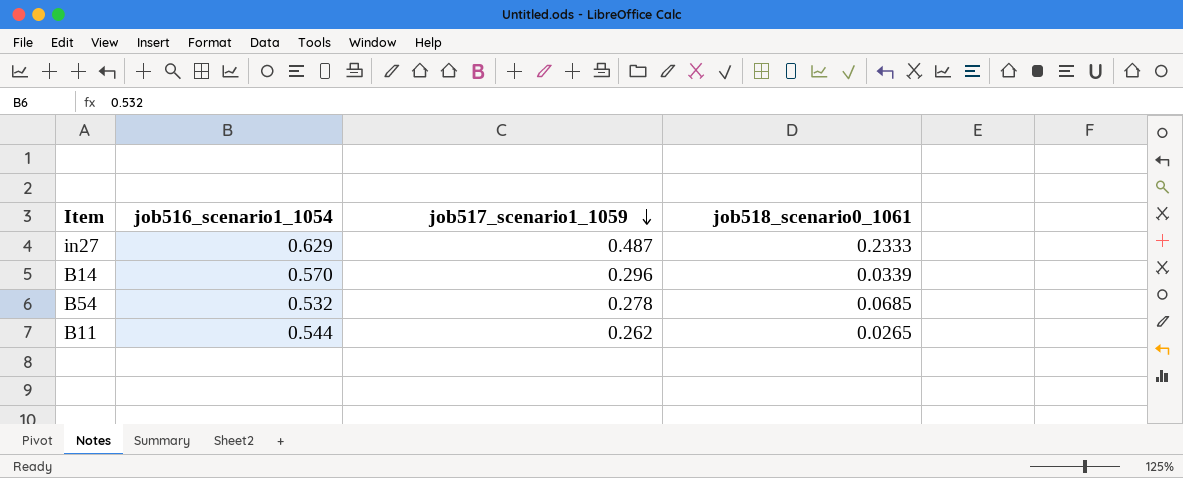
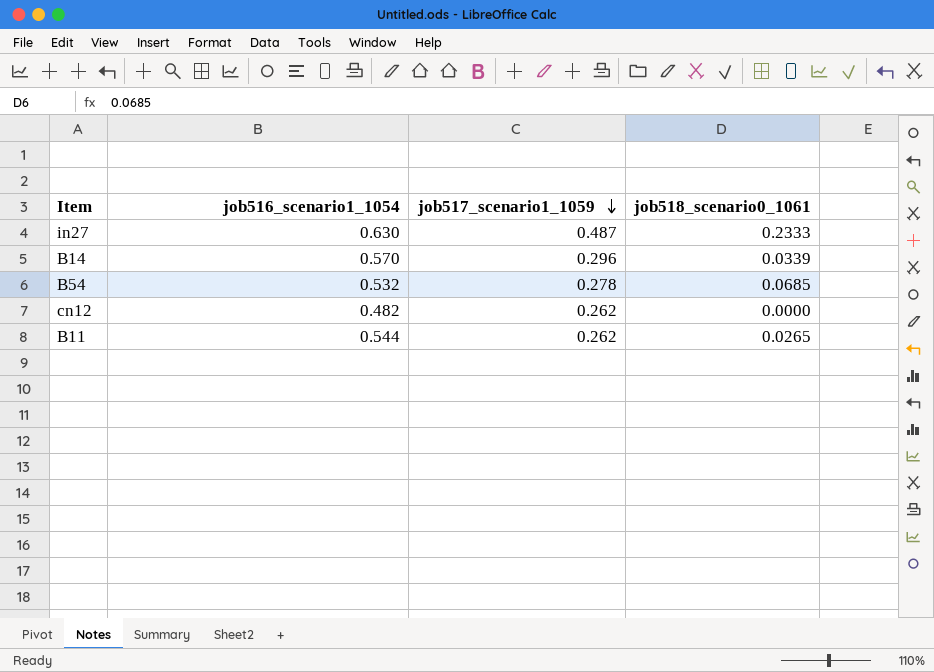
in27 | job516_scenario1_1054: 0.629 -> 0.630
row cn12: none -> 0.482 | 0.262 | 0.0000

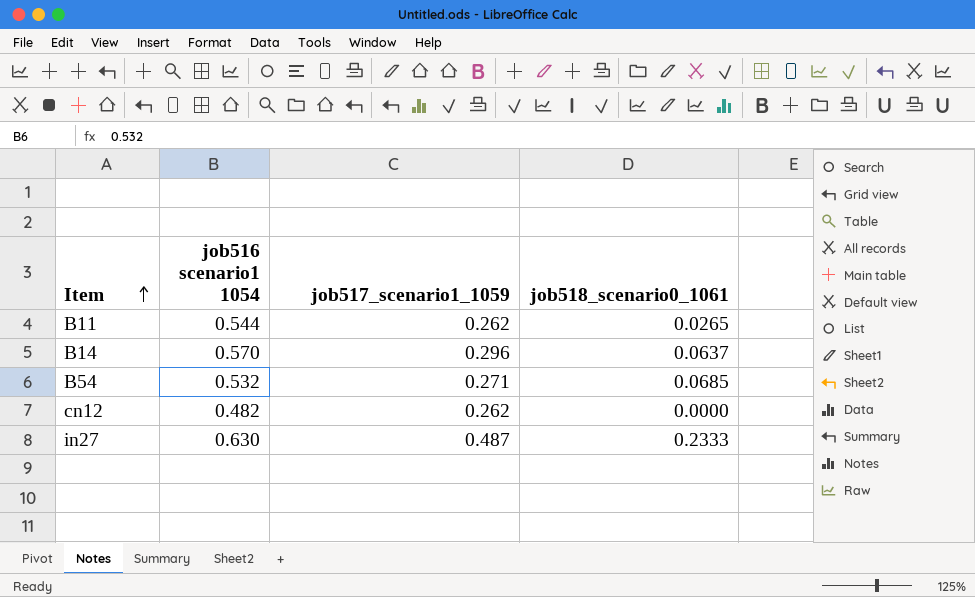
row order: job517_scenario1_1059 descending -> Item ascending
column name: job516_scenario1_1054 -> job516 scenario1 1054
B14 | job518_scenario0_1061: 0.0339 -> 0.0637
B54 | job517_scenario1_1059: 0.278 -> 0.271

